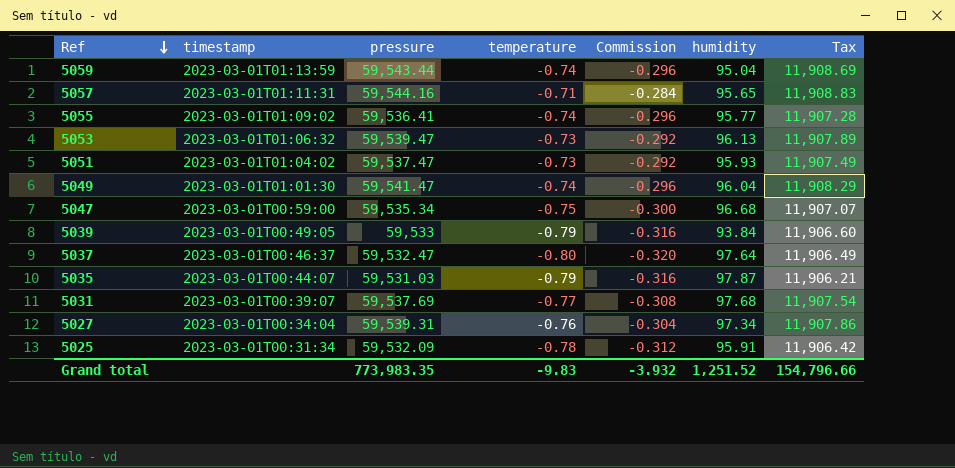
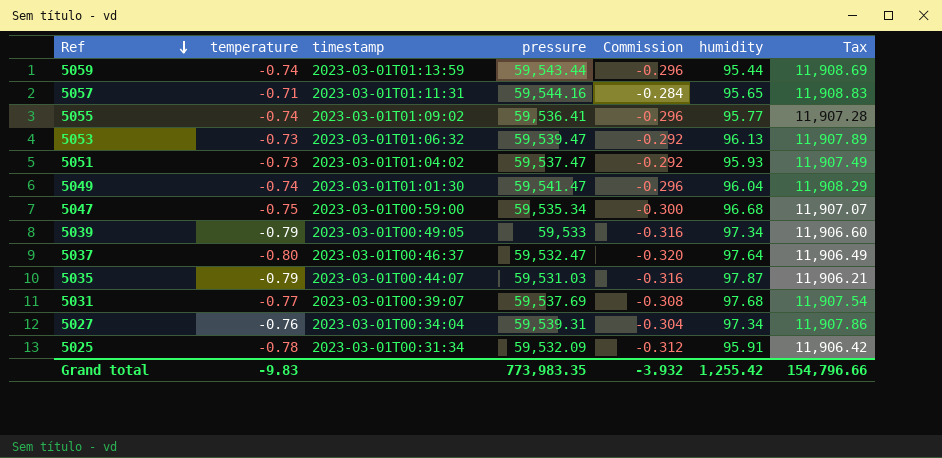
column temperature | position: 4 -> 2
5059 | humidity: 95.04 -> 95.44
5039 | humidity: 93.84 -> 97.34
Grand total | humidity: 1,251.52 -> 1,255.42

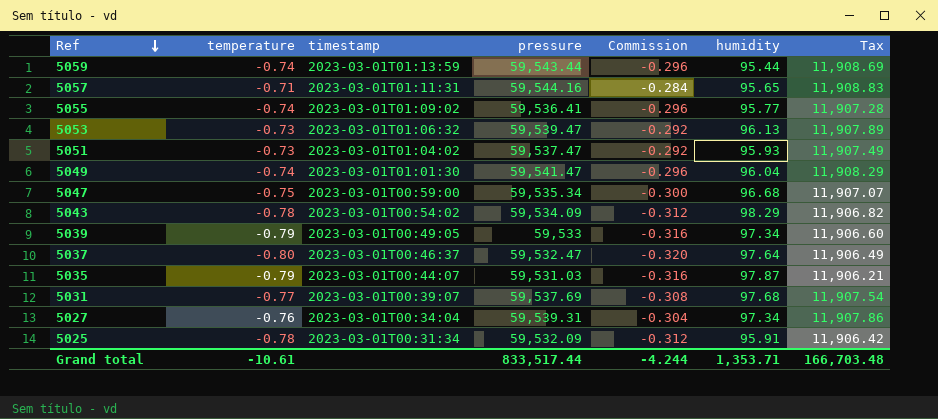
row 5043: none -> -0.78 | 2023-03-01T00:54:02 | 59,534.09 | -0.312 | 98.29 | 11,906.82
Grand total | temperature: -9.83 -> -10.61
Grand total | pressure: 773,983.35 -> 833,517.44
Grand total | Commission: -3.932 -> -4.244
Grand total | humidity: 1,255.42 -> 1,353.71
Grand total | Tax: 154,796.66 -> 166,703.48

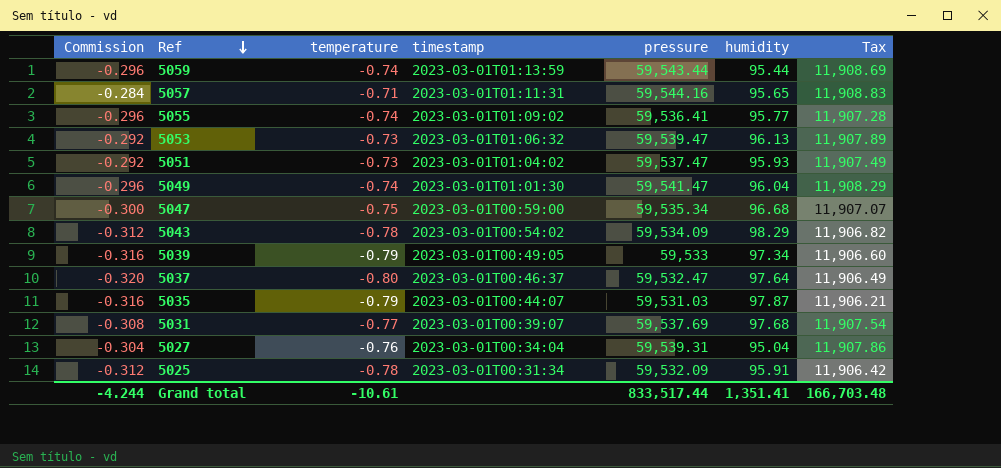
column Commission | position: 5 -> 1
5027 | humidity: 97.34 -> 95.04
Grand total | humidity: 1,353.71 -> 1,351.41

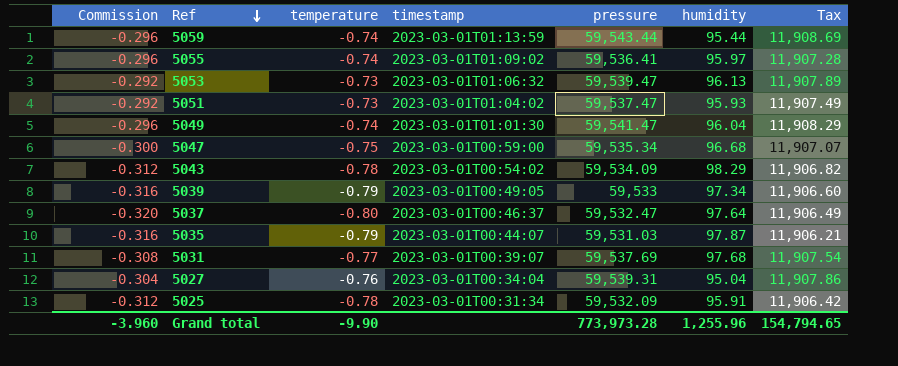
row 5057: -0.284 | -0.71 | 2023-03-01T01:11:31 | 59,544.16 | 95.65 | 11,908.83 -> none
5055 | humidity: 95.77 -> 95.97
Grand total | Commission: -4.244 -> -3.960
Grand total | temperature: -10.61 -> -9.90
Grand total | pressure: 833,517.44 -> 773,973.28
Grand total | humidity: 1,351.41 -> 1,255.96
Grand total | Tax: 166,703.48 -> 154,794.65

